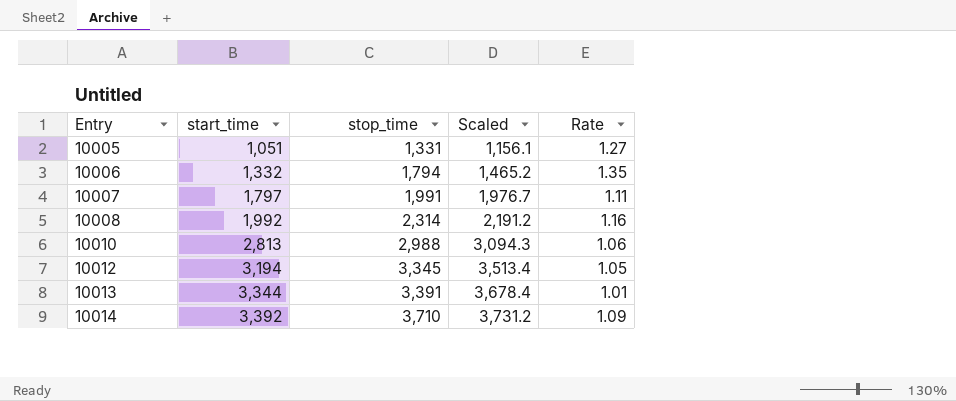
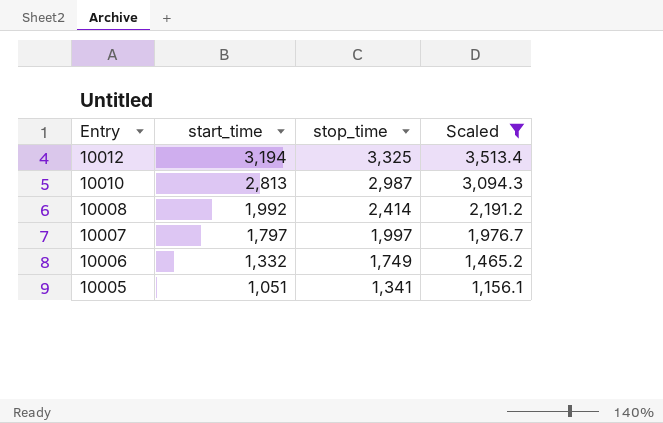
filter: none -> Scaled <= 3,513.4
row order: Entry ascending -> Entry descending
column Rate | formula: [stop_time] / [start_time] -> none
10012 | stop_time: 3,345 -> 3,325
10010 | stop_time: 2,988 -> 2,987
10008 | stop_time: 2,314 -> 2,414
10007 | stop_time: 1,991 -> 1,997
10006 | stop_time: 1,794 -> 1,749
10005 | stop_time: 1,331 -> 1,341

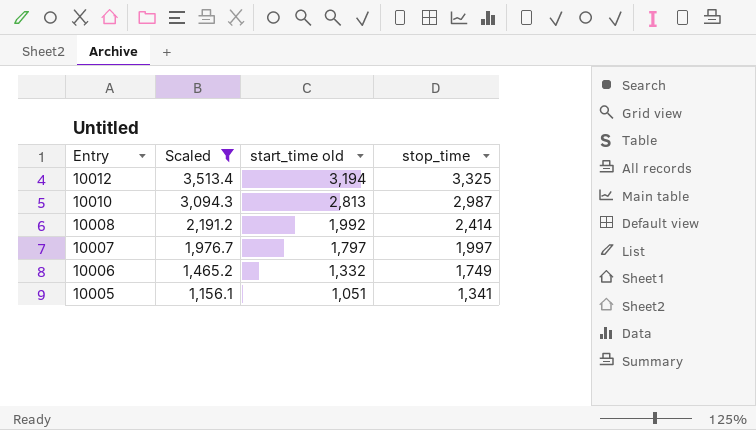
column Scaled | position: 4 -> 2
column name: start_time -> start_time old

